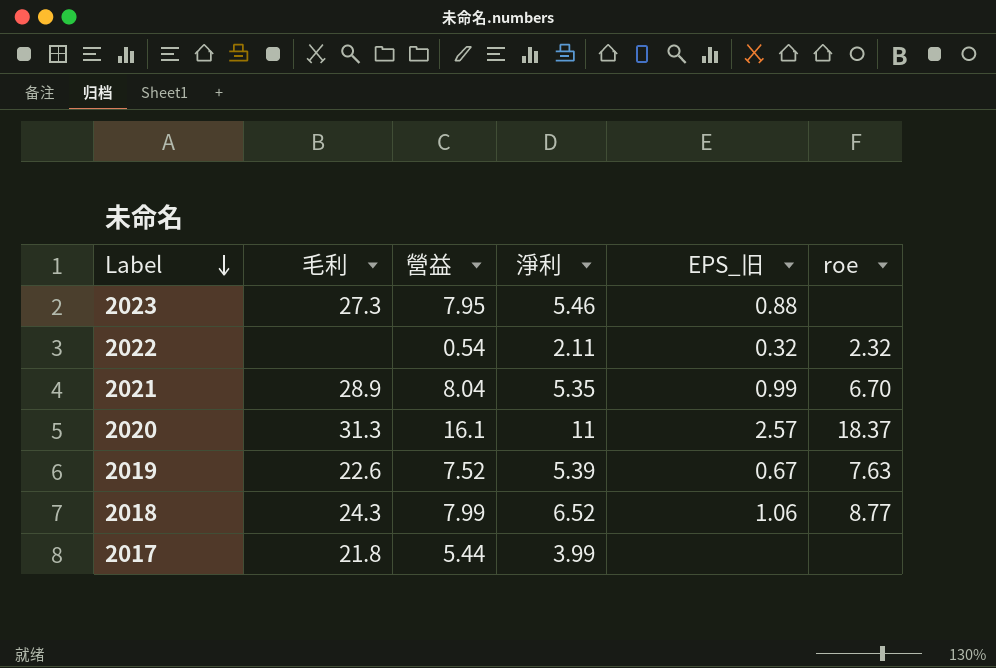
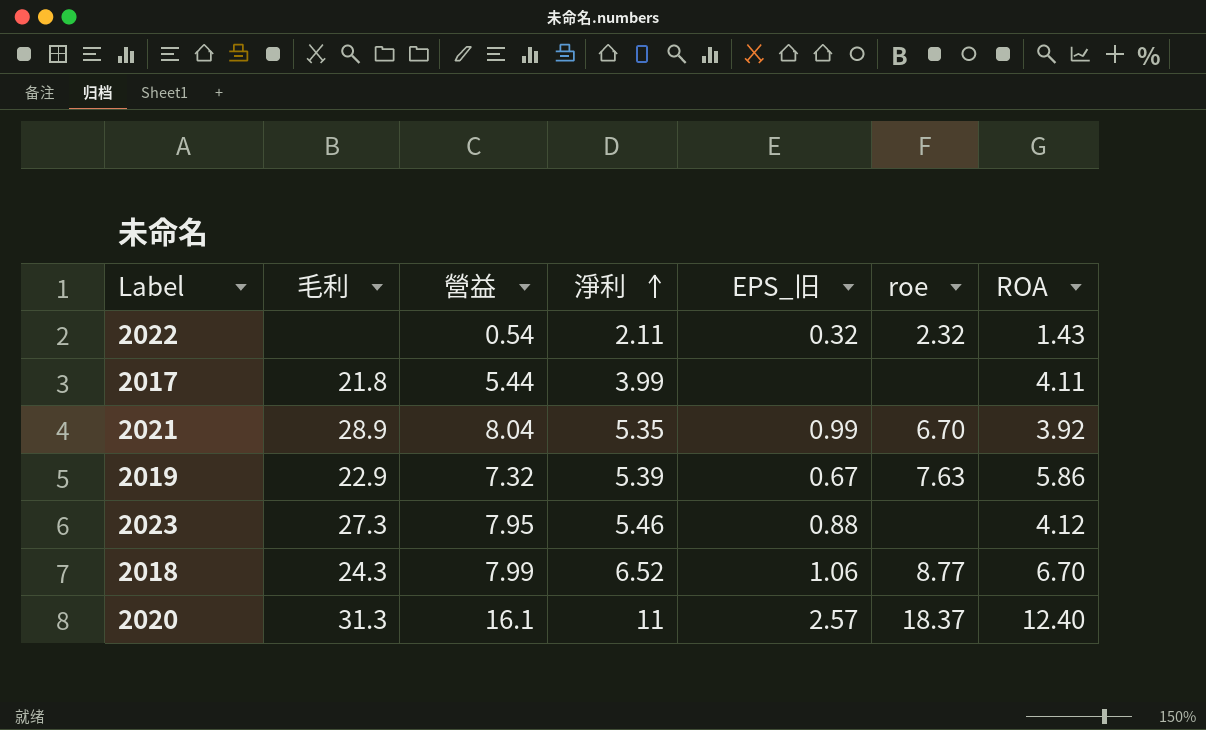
row order: Label descending -> 淨利 ascending
column ROA | position: none -> 7
2019 | 毛利: 22.6 -> 22.9
2019 | 營益: 7.52 -> 7.32

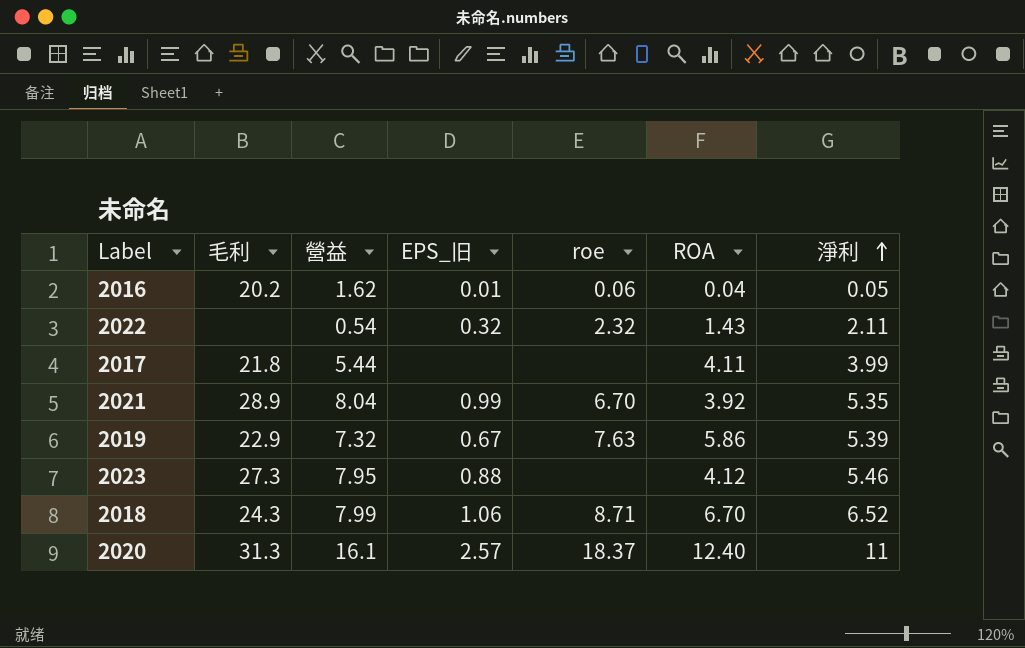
column 淨利 | position: 4 -> 7
row 2016: none -> 20.2 | 1.62 | 0.01 | 0.06 | 0.04 | 0.05
2018 | roe: 8.77 -> 8.71

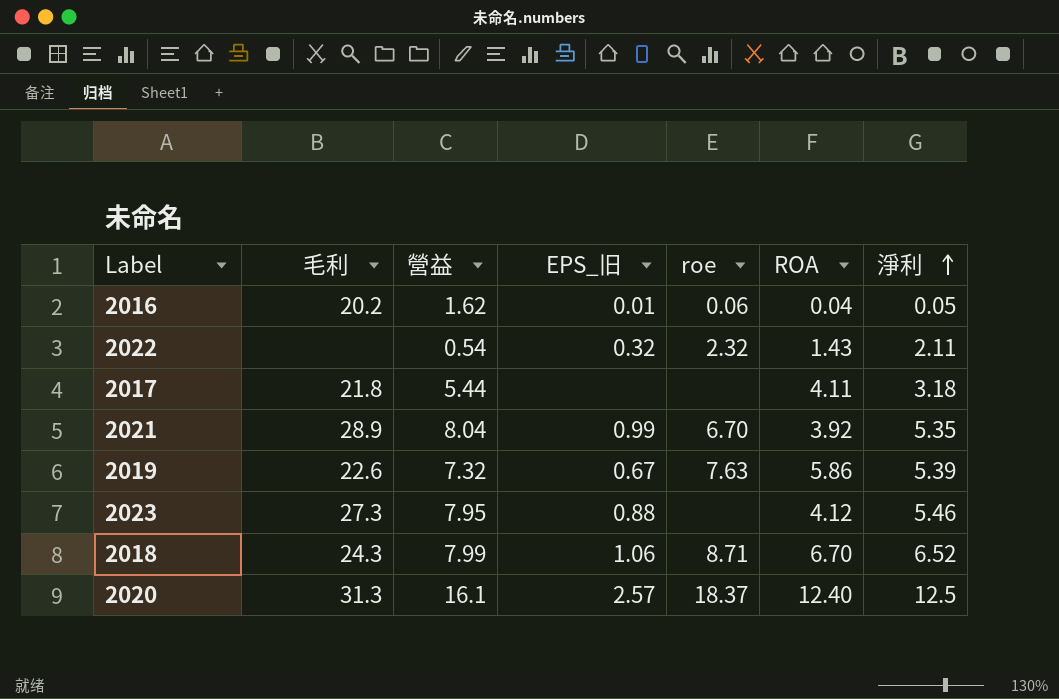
2017 | 淨利: 3.99 -> 3.18
2019 | 毛利: 22.9 -> 22.6
2020 | 淨利: 11 -> 12.5

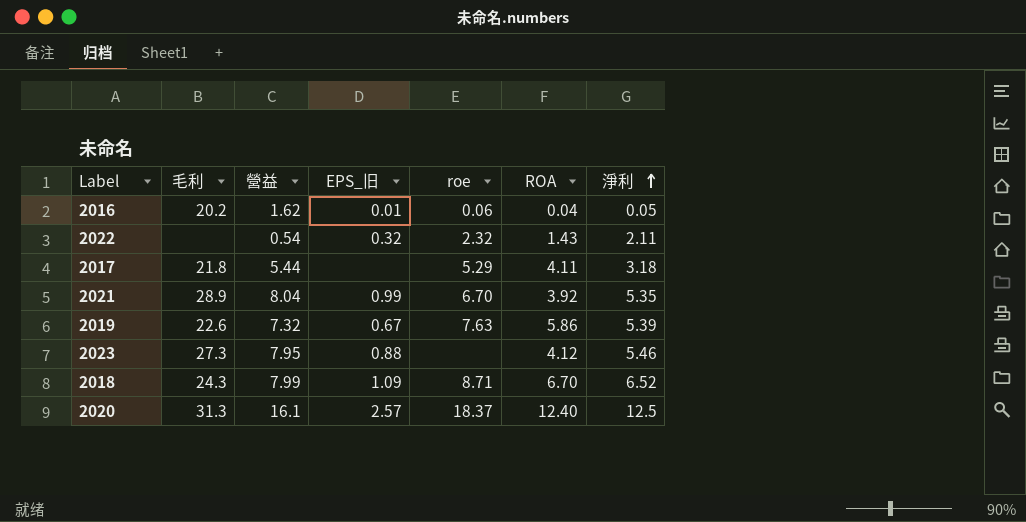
2017 | roe: none -> 5.29
2018 | EPS_旧: 1.06 -> 1.09

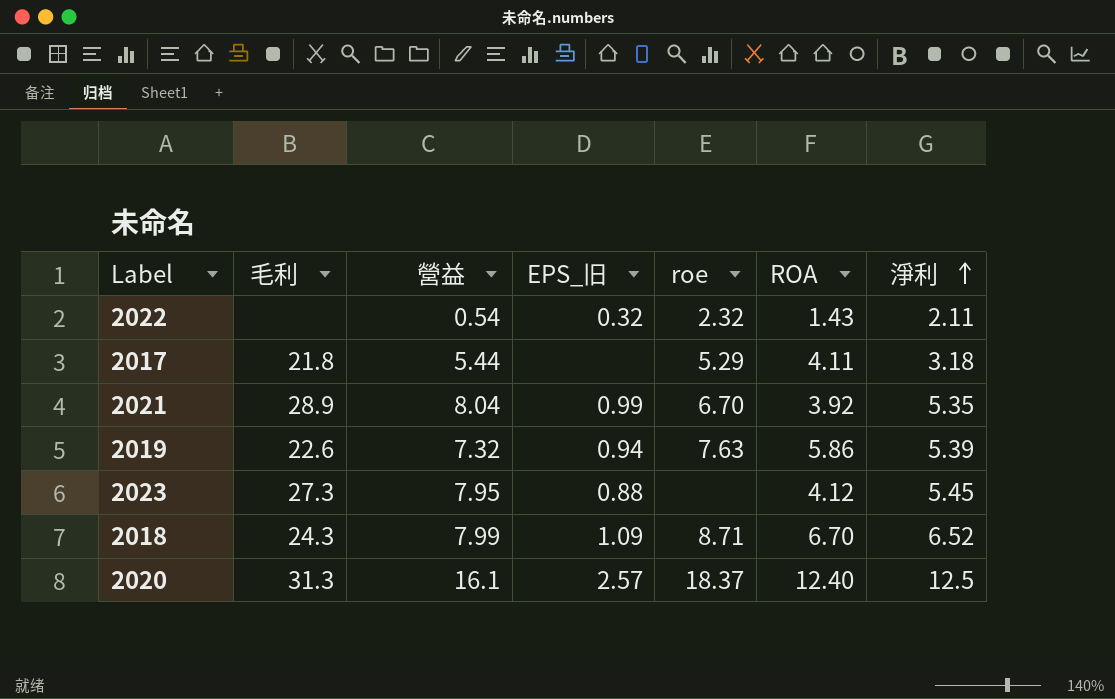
row 2016: 20.2 | 1.62 | 0.01 | 0.06 | 0.04 | 0.05 -> none
2019 | EPS_旧: 0.67 -> 0.94
2023 | 淨利: 5.46 -> 5.45

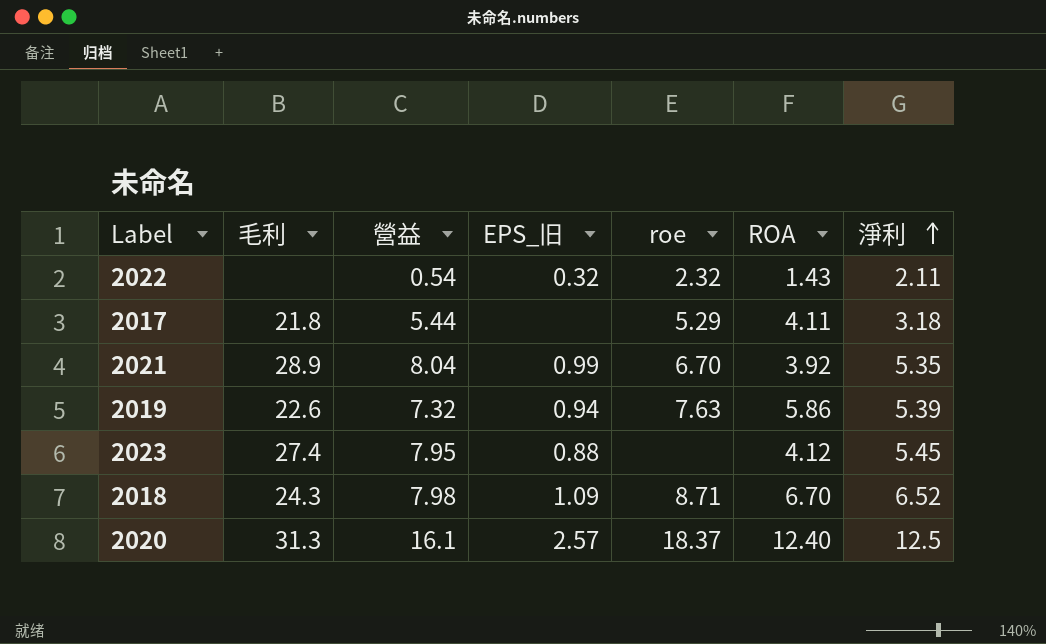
2023 | 毛利: 27.3 -> 27.4
2018 | 營益: 7.99 -> 7.98

